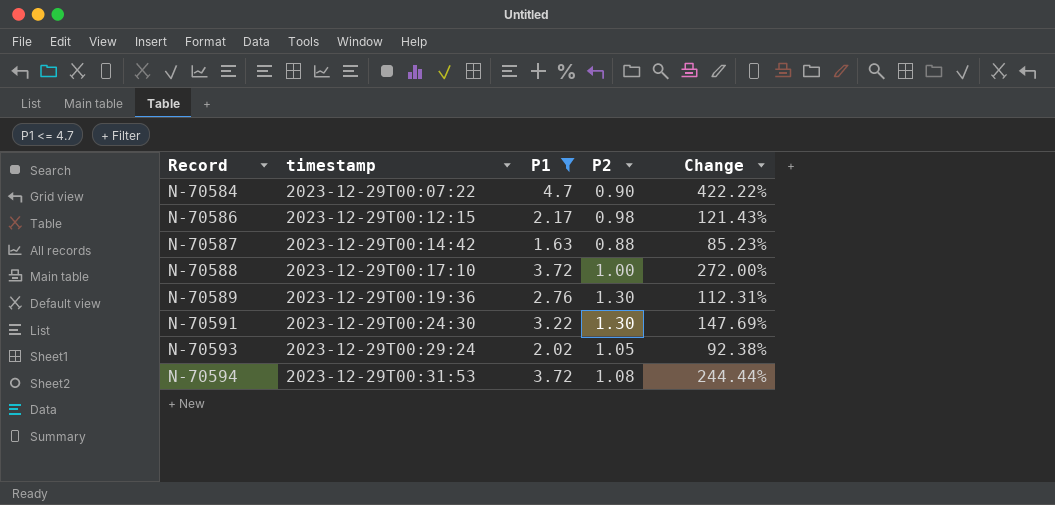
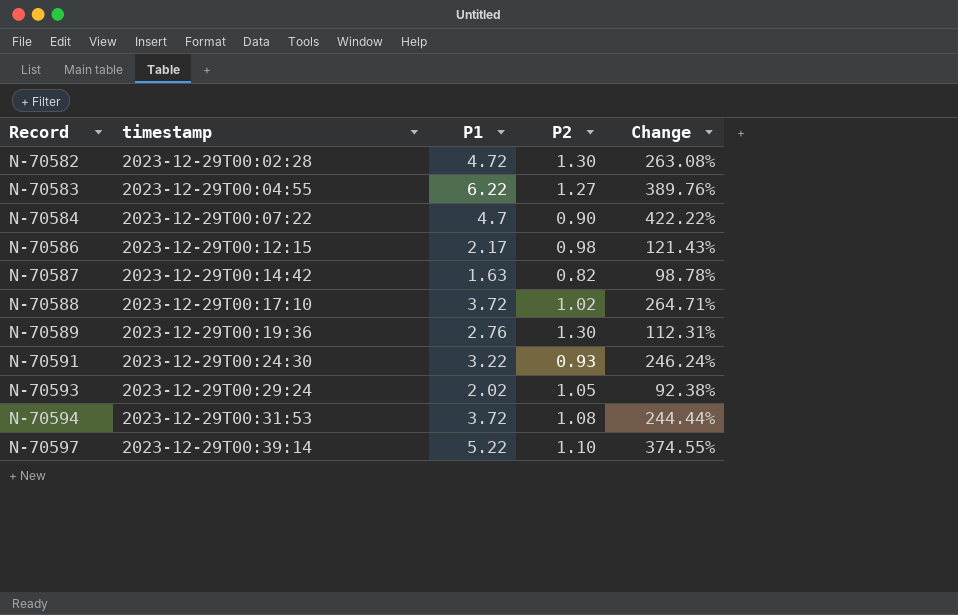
filter: P1 <= 4.7 -> none
N-70587 | P2: 0.88 -> 0.82
N-70587 | Change: 85.23% -> 98.78%
N-70588 | P2: 1.00 -> 1.02
N-70588 | Change: 272.00% -> 264.71%
N-70591 | P2: 1.30 -> 0.93
N-70591 | Change: 147.69% -> 246.24%

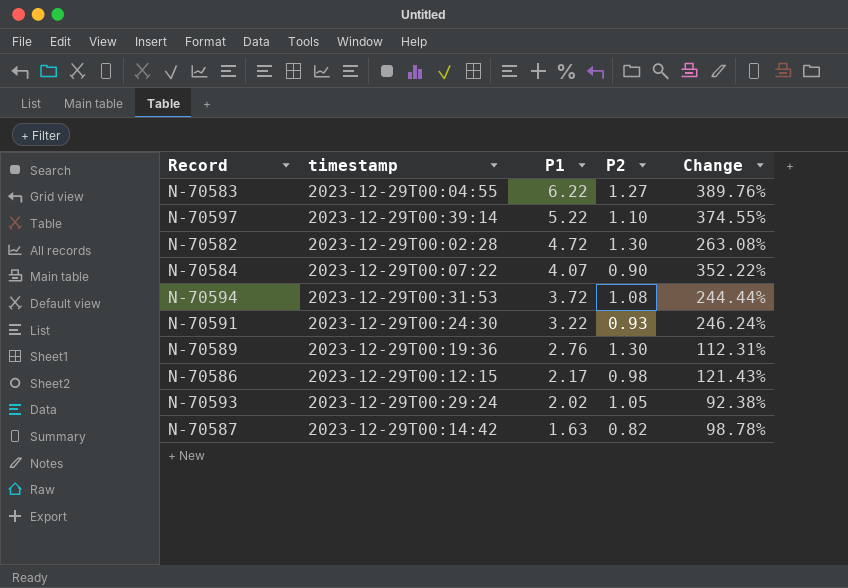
row order: Record ascending -> P1 descending
row N-70588: 2023-12-29T00:17:10 | 3.72 | 1.02 | 264.71% -> none
N-70584 | P1: 4.7 -> 4.07
N-70584 | Change: 422.22% -> 352.22%

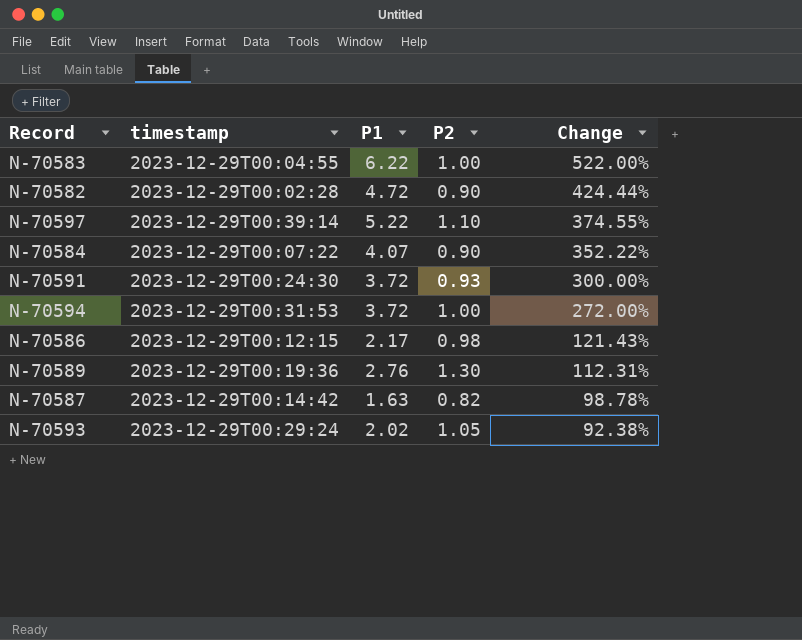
row order: P1 descending -> Change descending
N-70583 | P2: 1.27 -> 1.00
N-70583 | Change: 389.76% -> 522.00%
N-70582 | P2: 1.30 -> 0.90
N-70582 | Change: 263.08% -> 424.44%
N-70591 | P1: 3.22 -> 3.72
N-70591 | Change: 246.24% -> 300.00%
N-70594 | P2: 1.08 -> 1.00
N-70594 | Change: 244.44% -> 272.00%

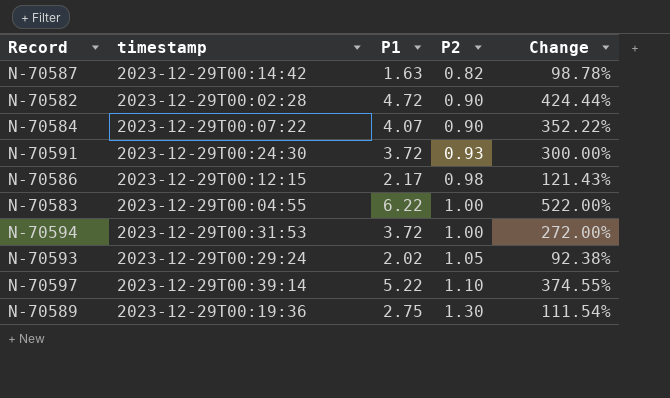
row order: Change descending -> P2 ascending
N-70589 | P1: 2.76 -> 2.75
N-70589 | Change: 112.31% -> 111.54%

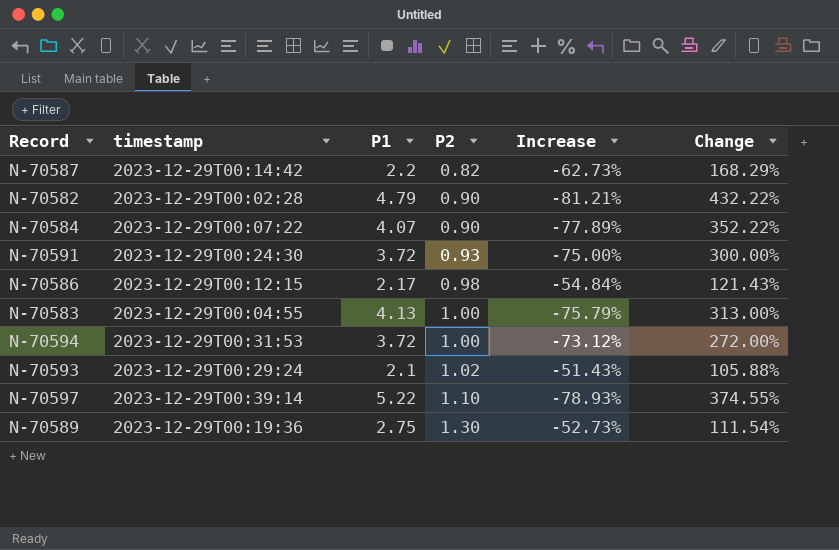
column Increase | formula: none -> ([P2] - [P1]) / [P1]
N-70587 | P1: 1.63 -> 2.2
N-70587 | Change: 98.78% -> 168.29%
N-70582 | P1: 4.72 -> 4.79
N-70582 | Change: 424.44% -> 432.22%
N-70583 | P1: 6.22 -> 4.13
N-70583 | Change: 522.00% -> 313.00%
N-70593 | P1: 2.02 -> 2.1
N-70593 | P2: 1.05 -> 1.02
N-70593 | Change: 92.38% -> 105.88%

